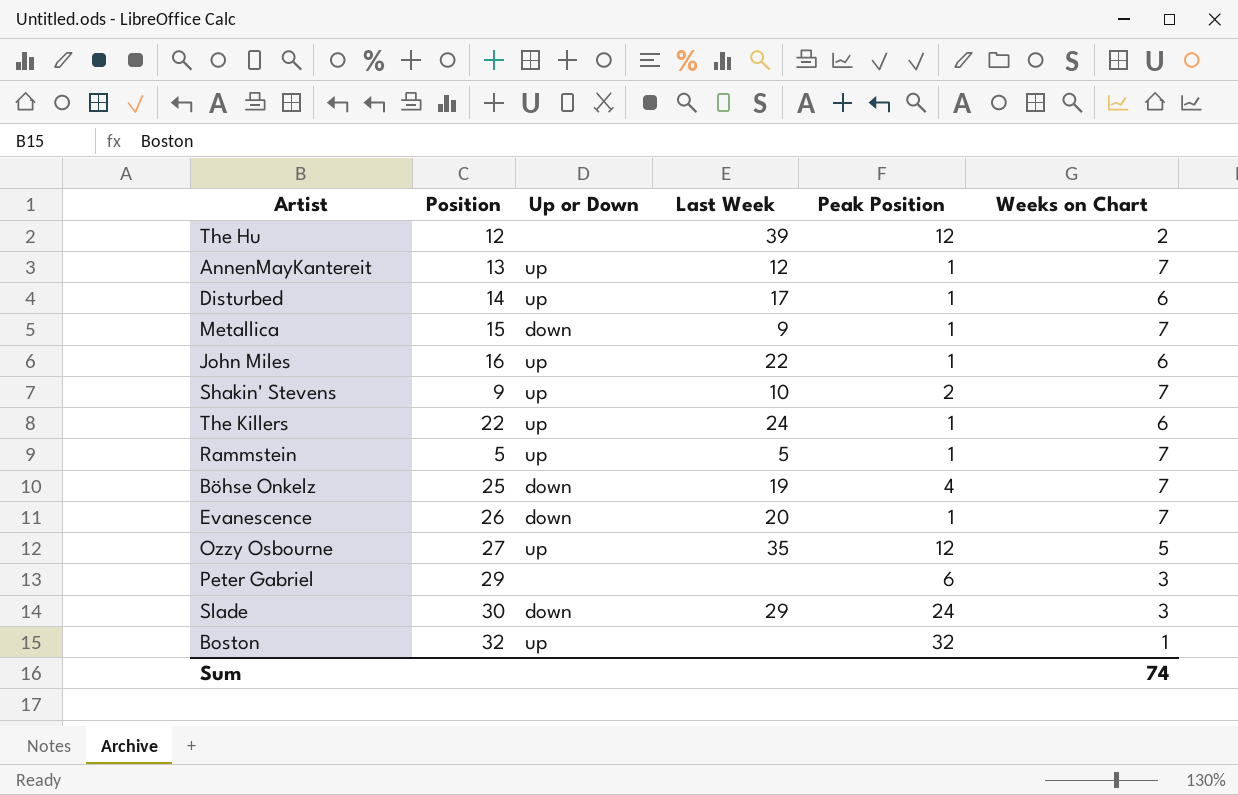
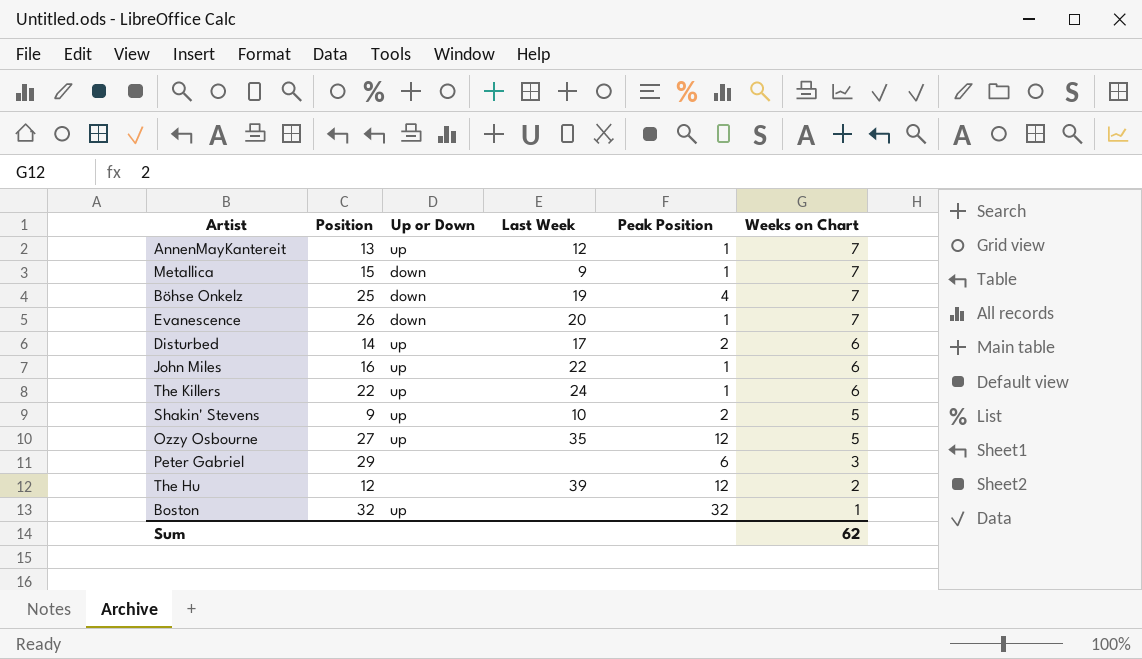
row order: none -> Weeks on Chart descending
row Rammstein: 5 | up | 5 | 1 | 7 -> none
row Slade: 30 | down | 29 | 24 | 3 -> none
Disturbed | Peak Position: 1 -> 2
Shakin' Stevens | Weeks on Chart: 7 -> 5
Sum | Weeks on Chart: 74 -> 62

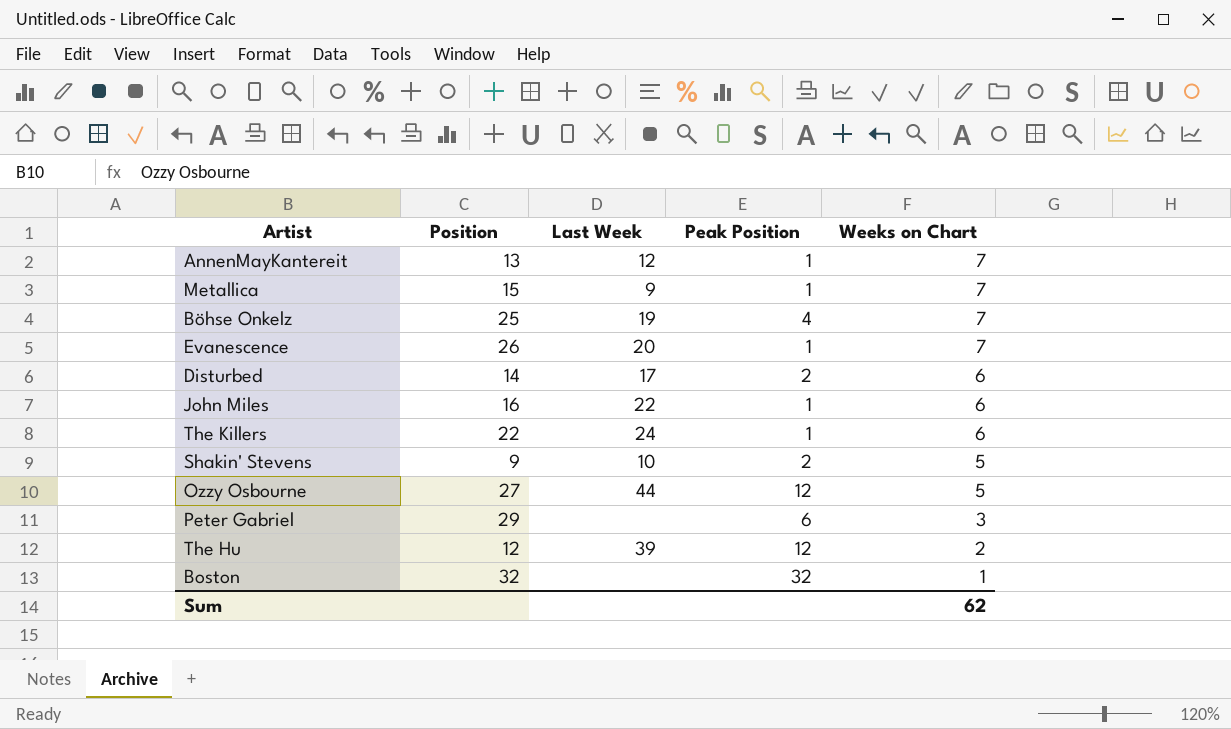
column Up or Down | position: 3 -> none
Ozzy Osbourne | Last Week: 35 -> 44

